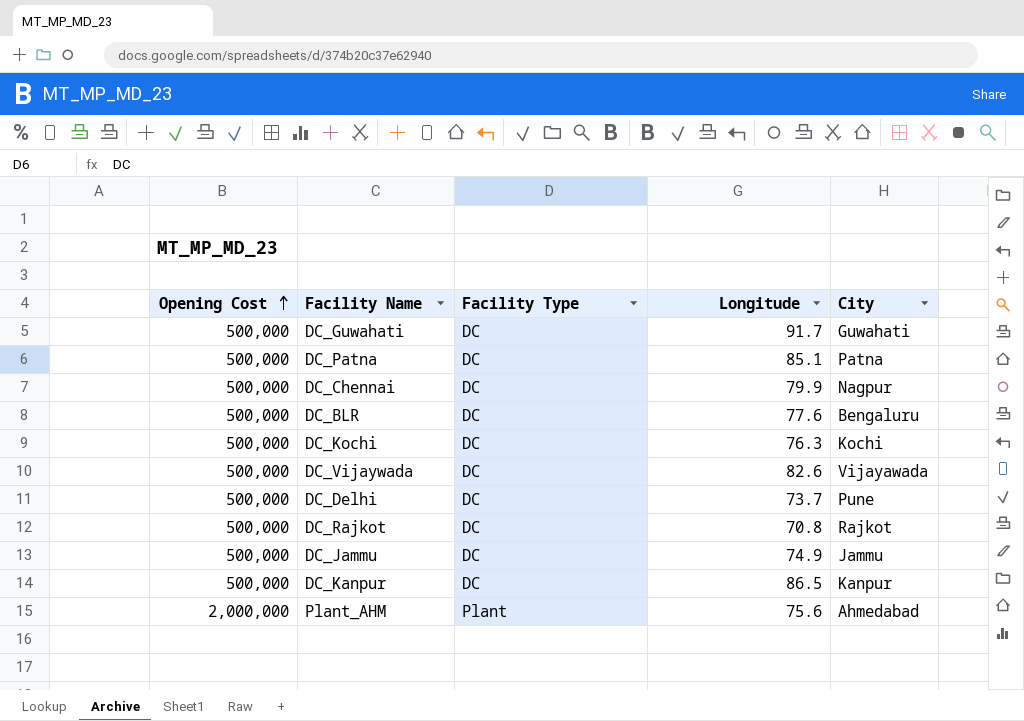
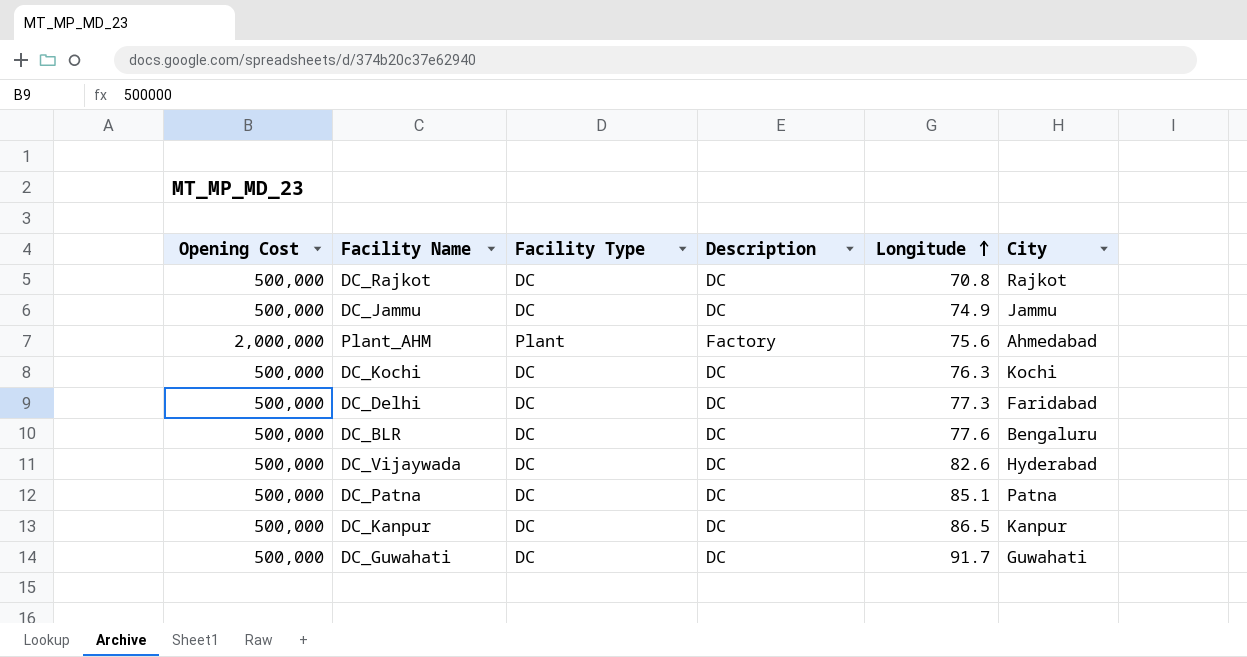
row order: Opening Cost ascending -> Longitude ascending
column Description | position: none -> 4
row DC_Chennai: 500,000 | DC | 79.9 | Nagpur -> none
DC_Delhi | Longitude: 73.7 -> 77.3
DC_Delhi | City: Pune -> Faridabad
DC_Vijaywada | City: Vijayawada -> Hyderabad

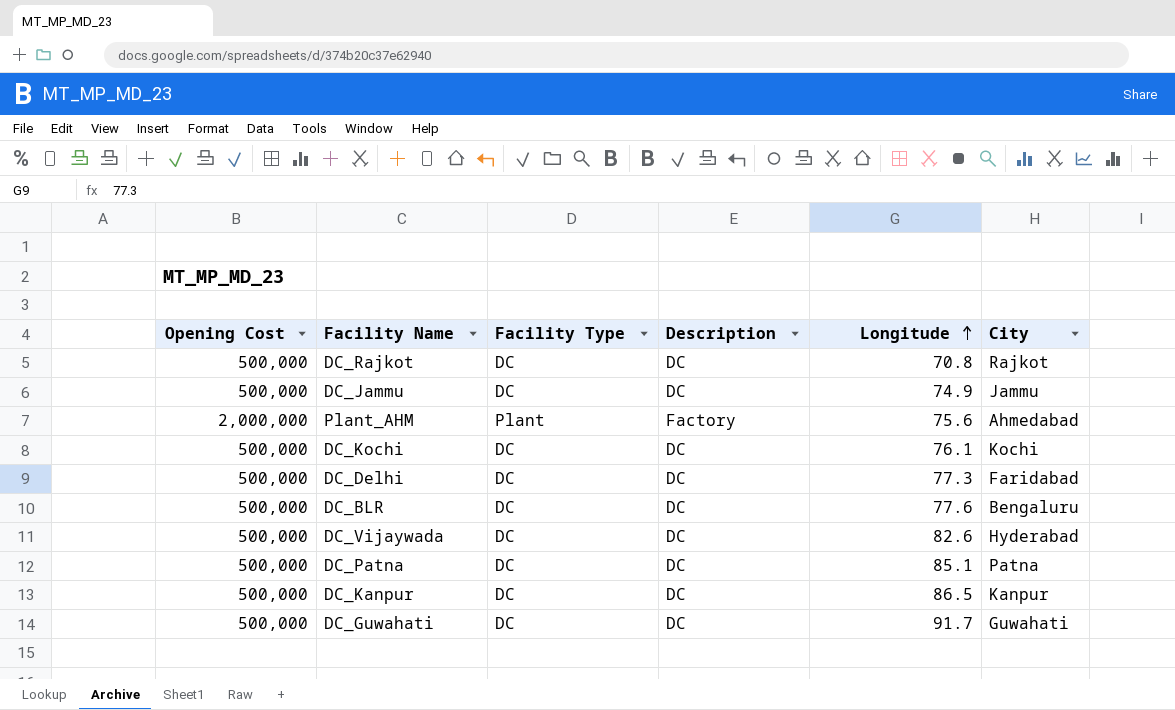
DC_Kochi | Longitude: 76.3 -> 76.1

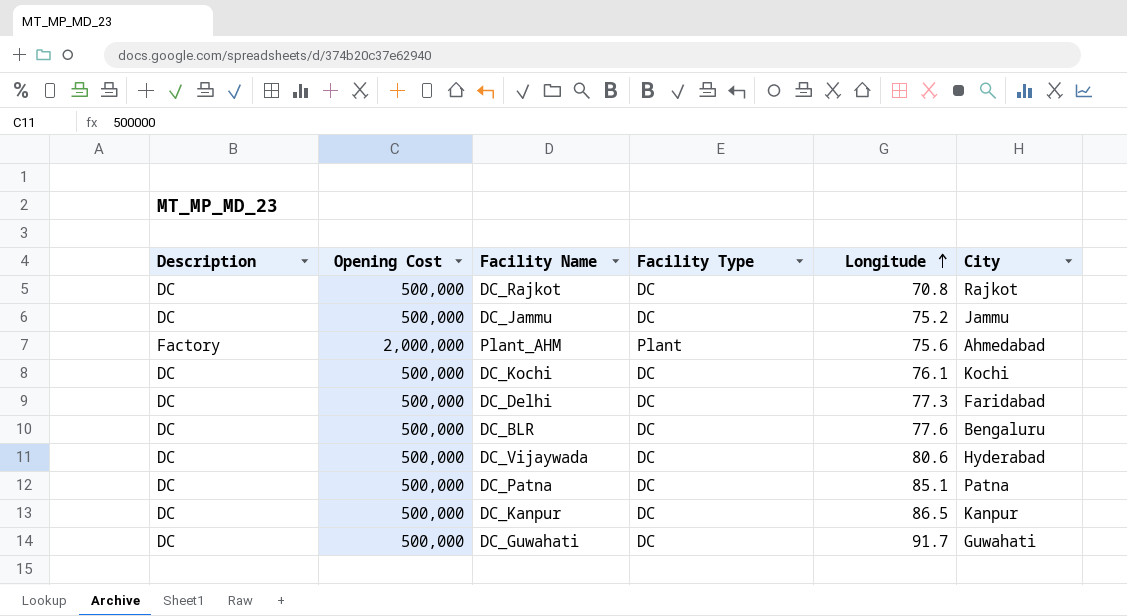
column Description | position: 4 -> 1
DC_Jammu | Longitude: 74.9 -> 75.2
DC_Vijaywada | Longitude: 82.6 -> 80.6

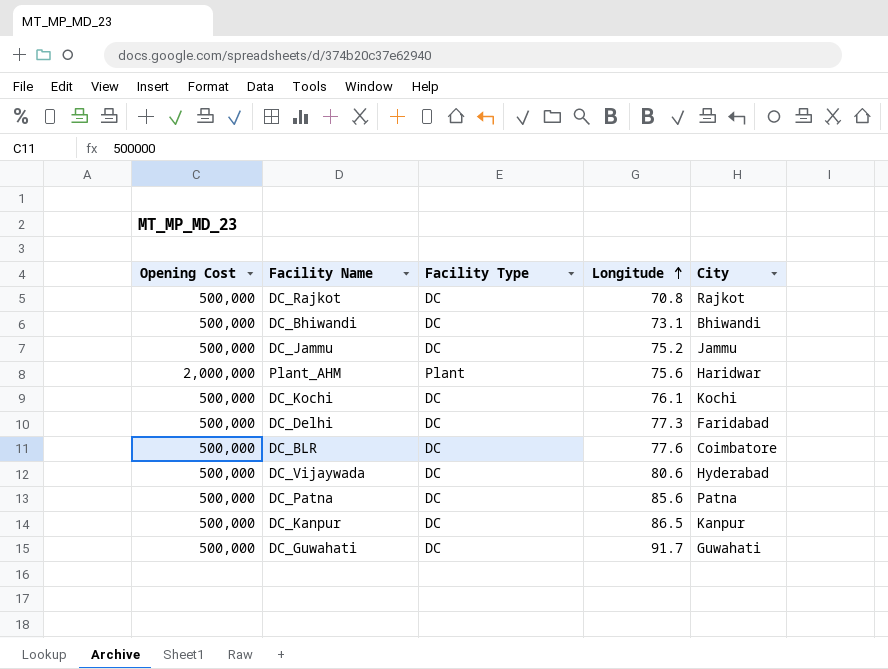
column Description | position: 1 -> none
row DC_Bhiwandi: none -> 500,000 | DC | 73.1 | Bhiwandi
Plant_AHM | City: Ahmedabad -> Haridwar
DC_BLR | City: Bengaluru -> Coimbatore
DC_Patna | Longitude: 85.1 -> 85.6

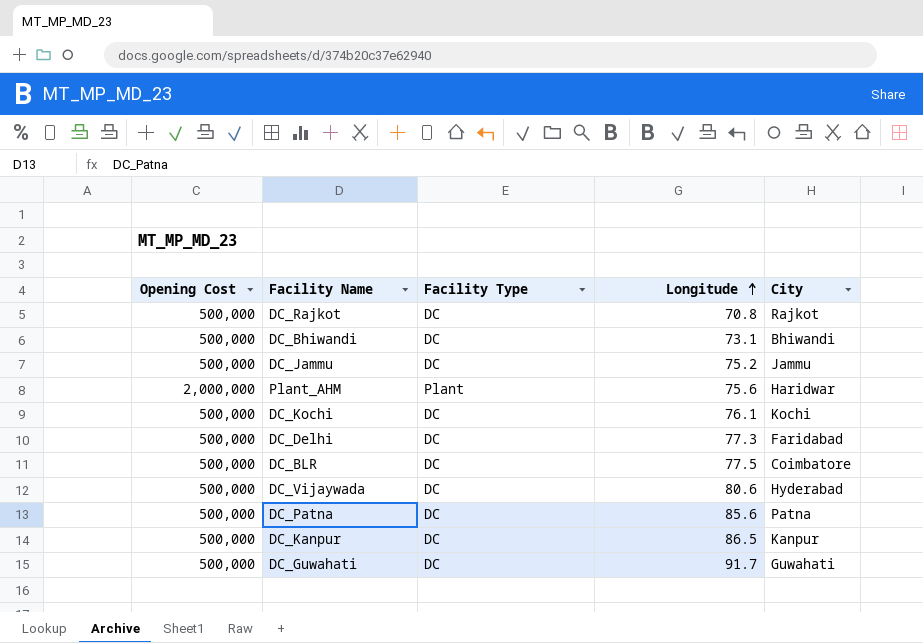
DC_BLR | Longitude: 77.6 -> 77.5

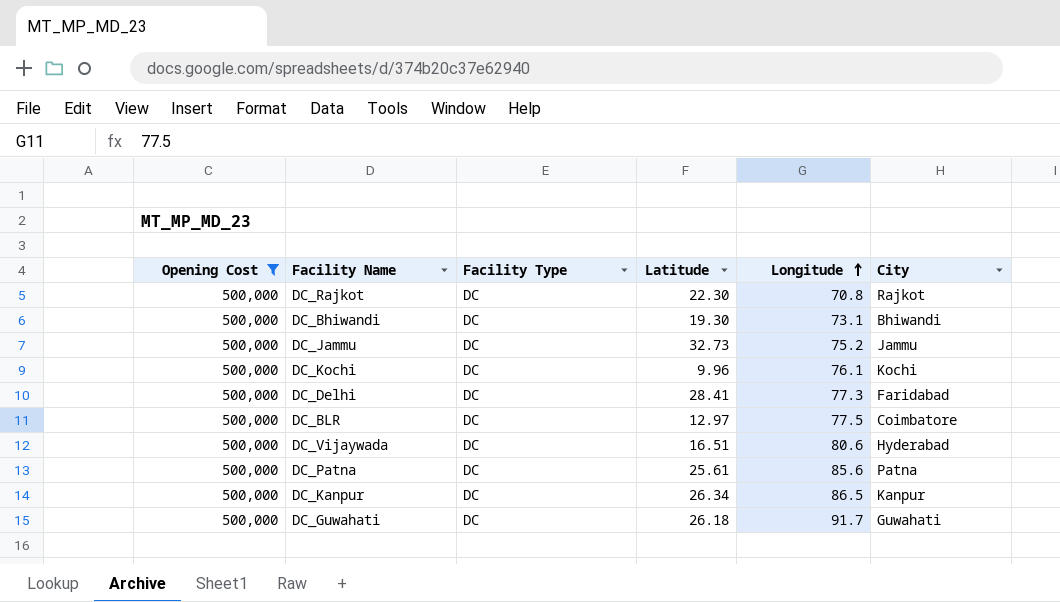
filter: none -> Opening Cost = 500,000
column Latitude | position: none -> 4

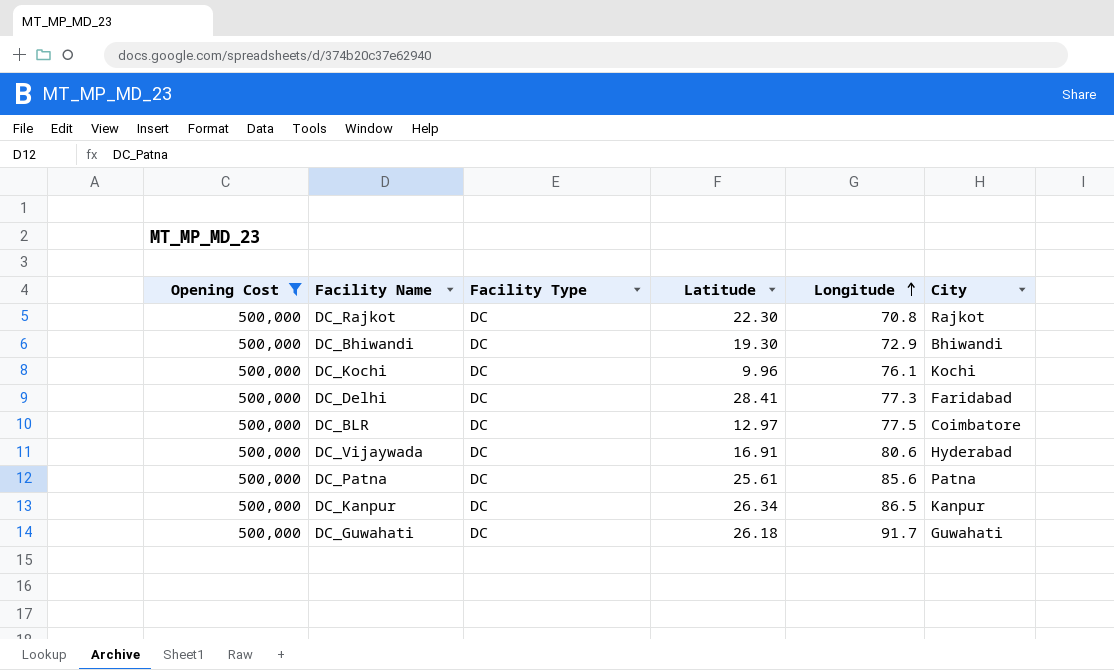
row DC_Jammu: 500,000 | DC | 32.73 | 75.2 | Jammu -> none
DC_Bhiwandi | Longitude: 73.1 -> 72.9
DC_Vijaywada | Latitude: 16.51 -> 16.91

